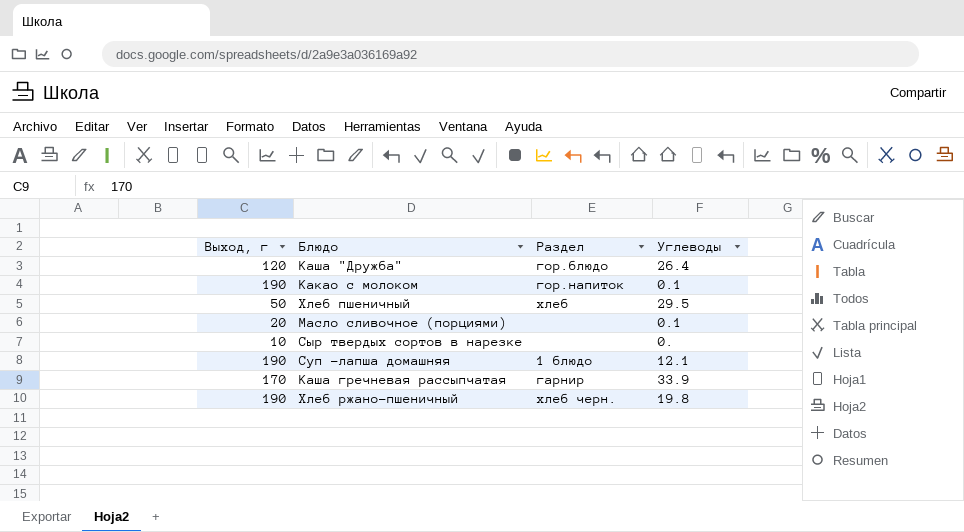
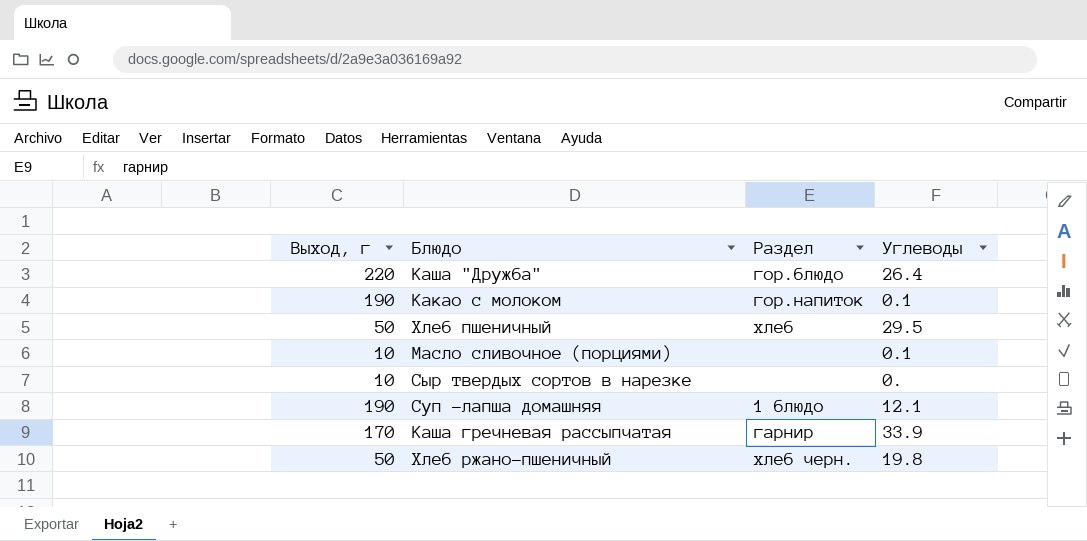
Каша "Дружба" | Выход, г: 120 -> 220
Масло сливочное (порциями) | Выход, г: 20 -> 10
Хлеб ржано-пшеничный | Выход, г: 190 -> 50

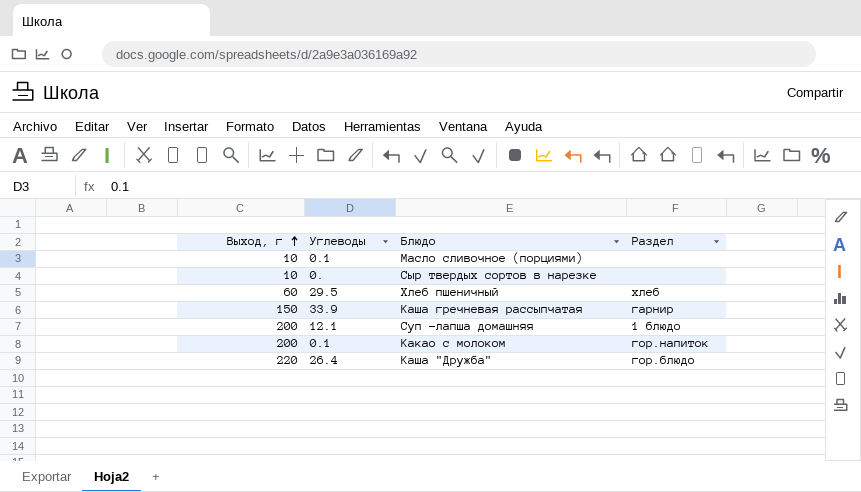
row order: none -> Выход, г ascending
column Углеводы | position: 4 -> 2
row Хлеб ржано-пшеничный: 50 | хлеб черн. | 19.8 -> none
Хлеб пшеничный | Выход, г: 50 -> 60
Каша гречневая рассыпчатая | Выход, г: 170 -> 150
Суп -лапша домашняя | Выход, г: 190 -> 200
Какао с молоком | Выход, г: 190 -> 200

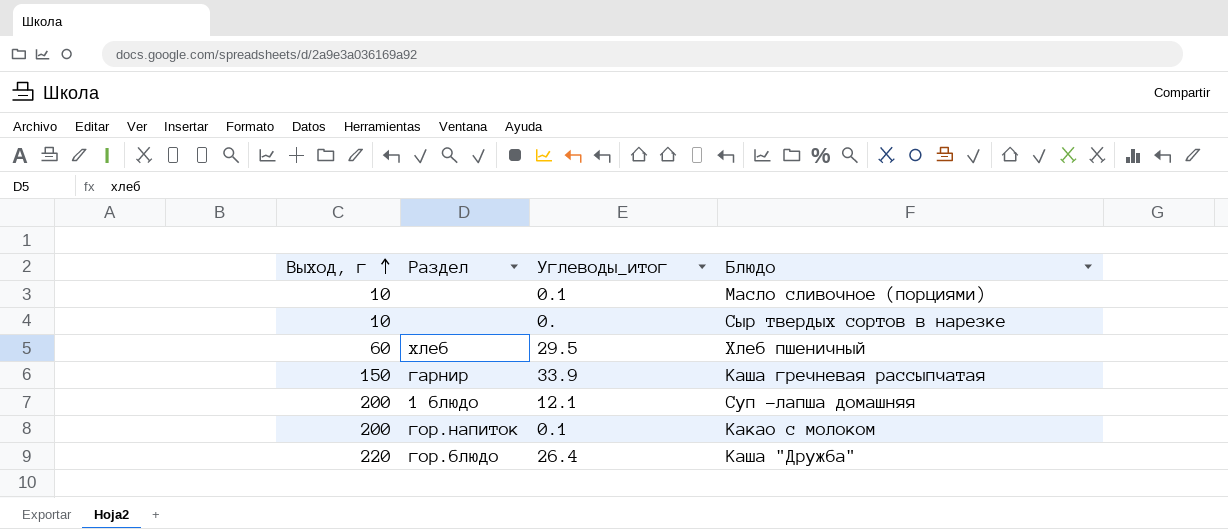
column Раздел | position: 4 -> 2
column name: Углеводы -> Углеводы_итог

